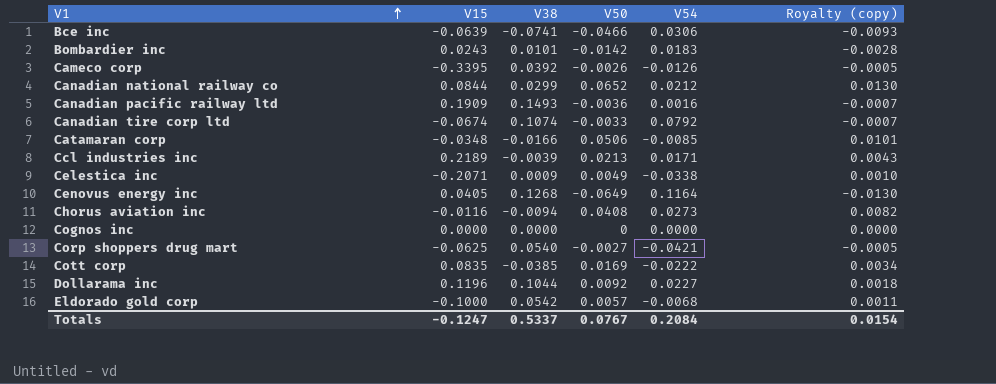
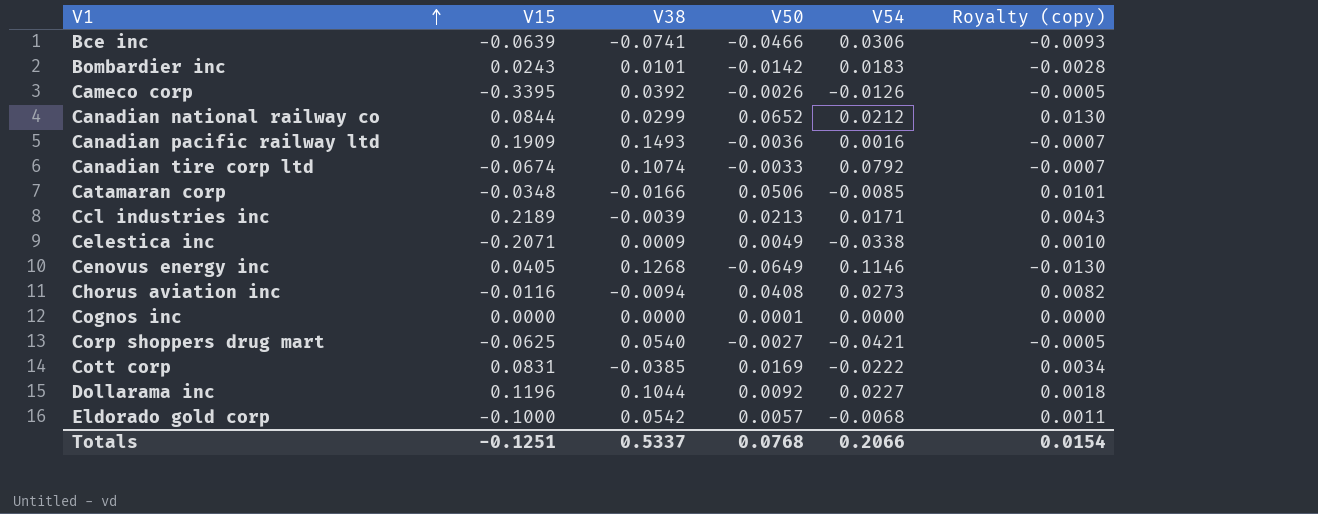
Cenovus energy inc | V54: 0.1164 -> 0.1146
Cognos inc | V50: 0 -> 0.0001
Cott corp | V15: 0.0835 -> 0.0831
Totals | V15: -0.1247 -> -0.1251
Totals | V50: 0.0767 -> 0.0768
Totals | V54: 0.2084 -> 0.2066

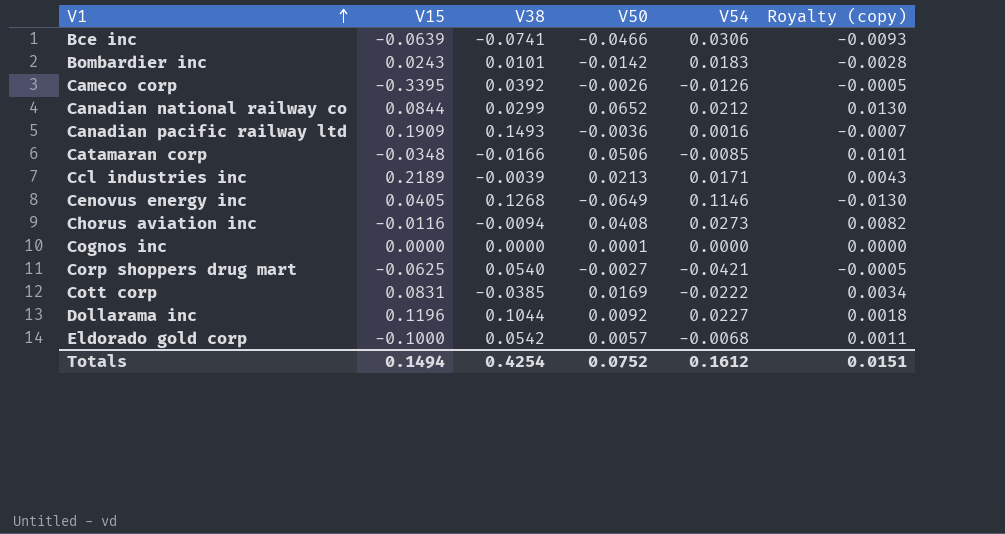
row Canadian tire corp ltd: -0.0674 | 0.1074 | -0.0033 | 0.0792 | -0.0007 -> none
row Celestica inc: -0.2071 | 0.0009 | 0.0049 | -0.0338 | 0.0010 -> none
Totals | V15: -0.1251 -> 0.1494
Totals | V38: 0.5337 -> 0.4254
Totals | V50: 0.0768 -> 0.0752
Totals | V54: 0.2066 -> 0.1612
Totals | Royalty (copy): 0.0154 -> 0.0151

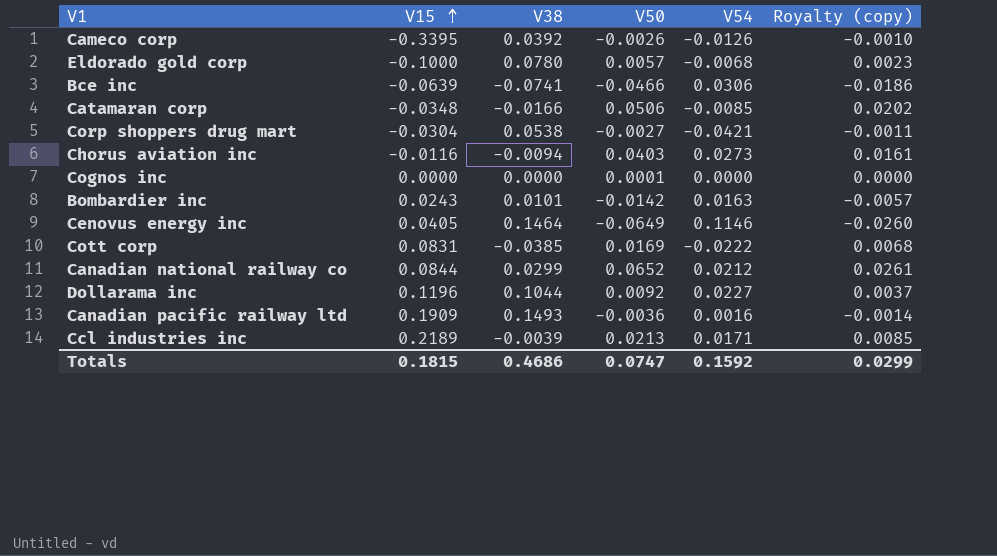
row order: V1 ascending -> V15 ascending
column Royalty (copy) | formula: [V50] * 0.2 -> [V50] * 0.4
Eldorado gold corp | V38: 0.0542 -> 0.0780
Corp shoppers drug mart | V15: -0.0625 -> -0.0304
Corp shoppers drug mart | V38: 0.0540 -> 0.0538
Chorus aviation inc | V50: 0.0408 -> 0.0403
Bombardier inc | V54: 0.0183 -> 0.0163
Cenovus energy inc | V38: 0.1268 -> 0.1464
Totals | V15: 0.1494 -> 0.1815
Totals | V38: 0.4254 -> 0.4686
Totals | V50: 0.0752 -> 0.0747
Totals | V54: 0.1612 -> 0.1592
Totals | Royalty (copy): 0.0151 -> 0.0299

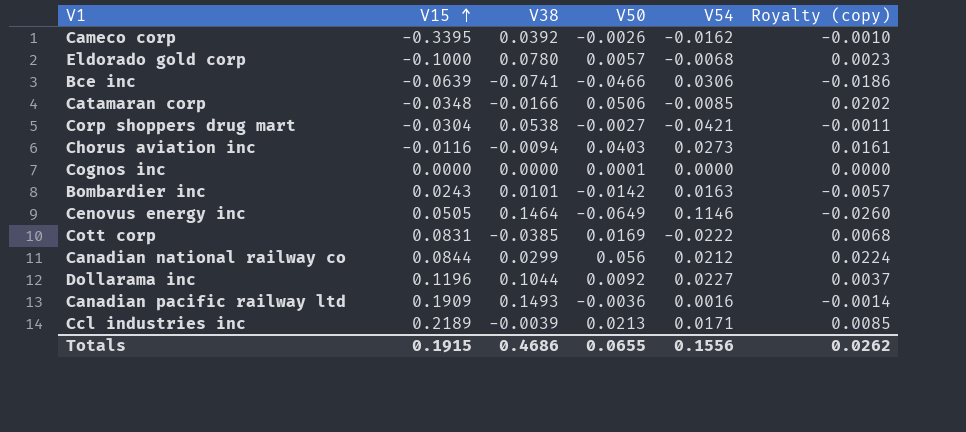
Cameco corp | V54: -0.0126 -> -0.0162
Cenovus energy inc | V15: 0.0405 -> 0.0505
Canadian national railway co | V50: 0.0652 -> 0.056
Canadian national railway co | Royalty (copy): 0.0261 -> 0.0224
Totals | V15: 0.1815 -> 0.1915
Totals | V50: 0.0747 -> 0.0655
Totals | V54: 0.1592 -> 0.1556
Totals | Royalty (copy): 0.0299 -> 0.0262

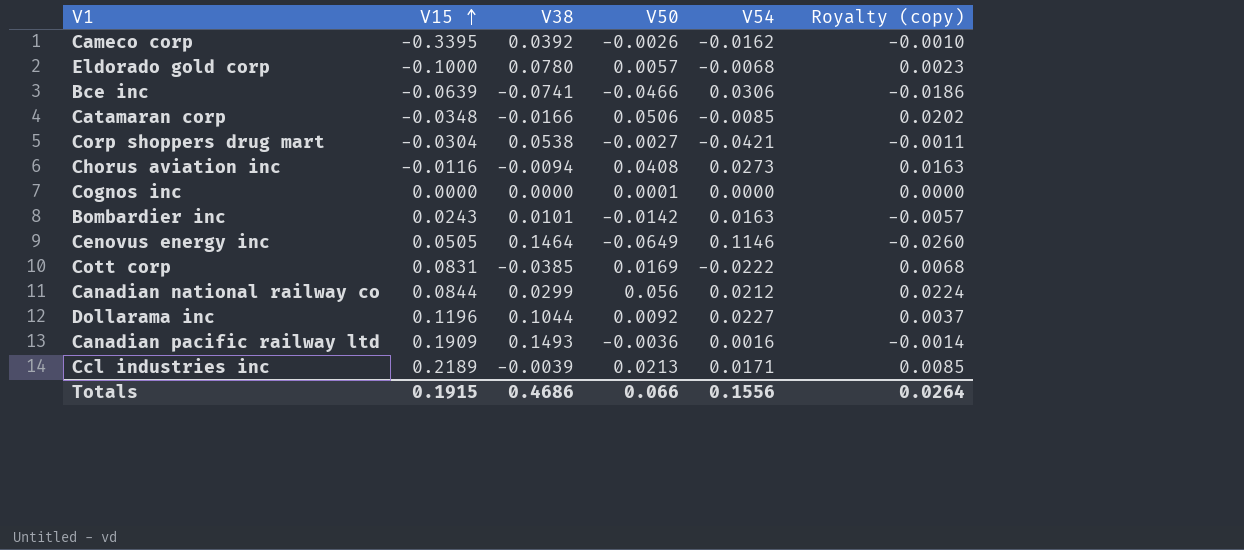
Chorus aviation inc | V50: 0.0403 -> 0.0408
Chorus aviation inc | Royalty (copy): 0.0161 -> 0.0163
Totals | V50: 0.0655 -> 0.066
Totals | Royalty (copy): 0.0262 -> 0.0264

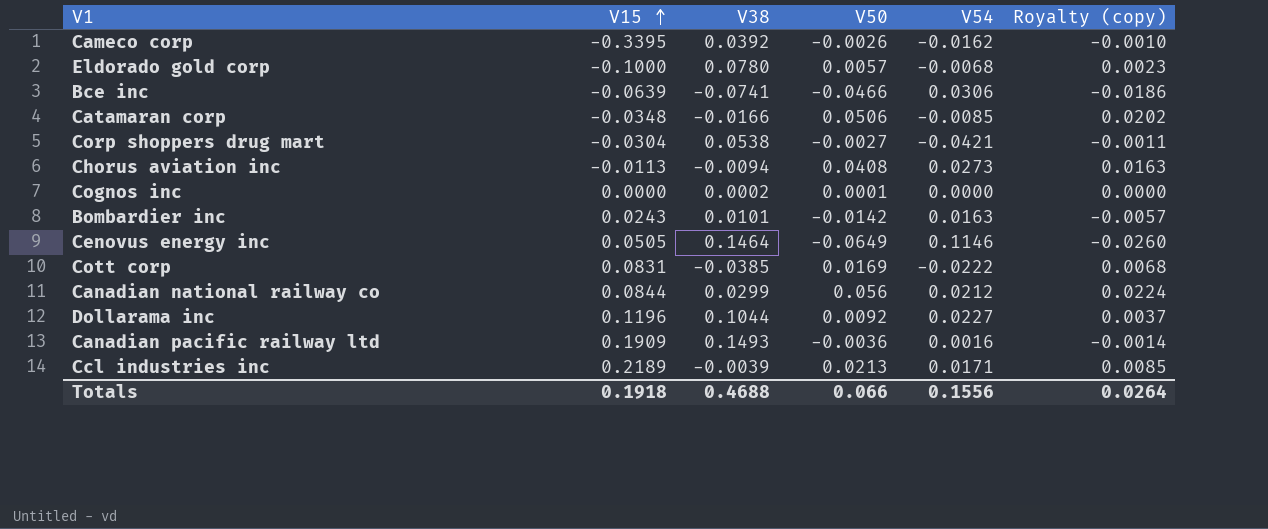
Chorus aviation inc | V15: -0.0116 -> -0.0113
Cognos inc | V38: 0.0000 -> 0.0002
Totals | V15: 0.1915 -> 0.1918
Totals | V38: 0.4686 -> 0.4688

